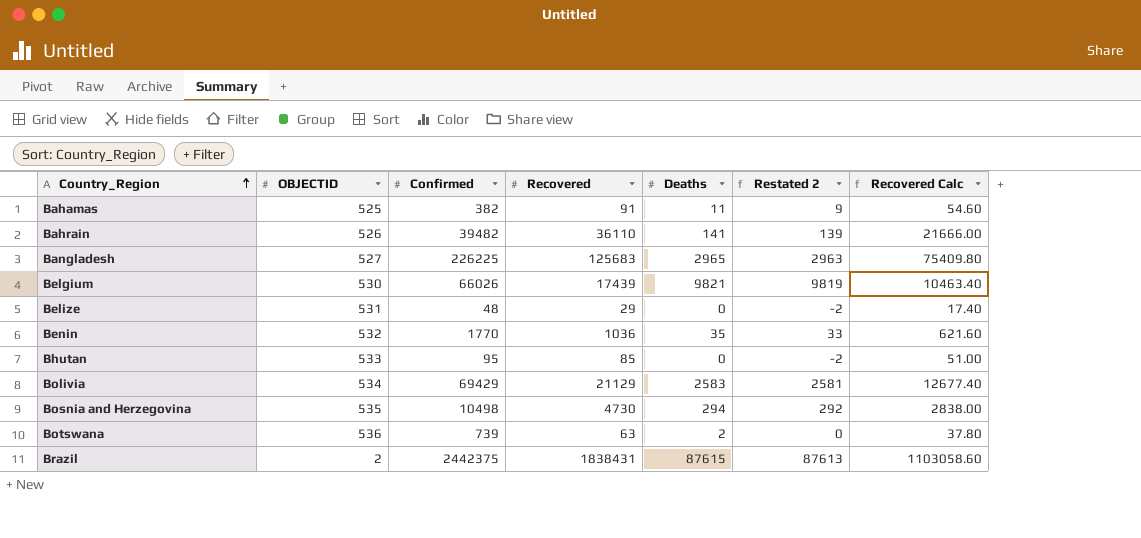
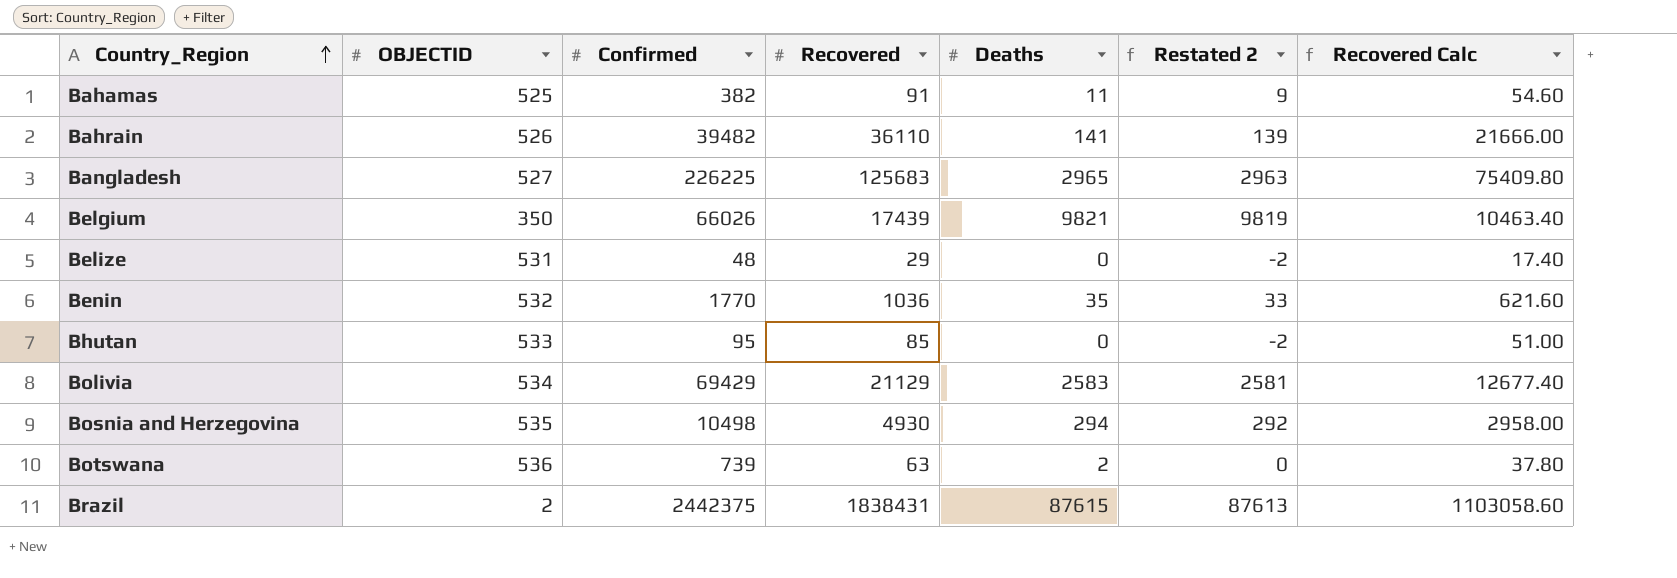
Belgium | OBJECTID: 530 -> 350
Bosnia and Herzegovina | Recovered: 4730 -> 4930
Bosnia and Herzegovina | Recovered Calc: 2838.00 -> 2958.00

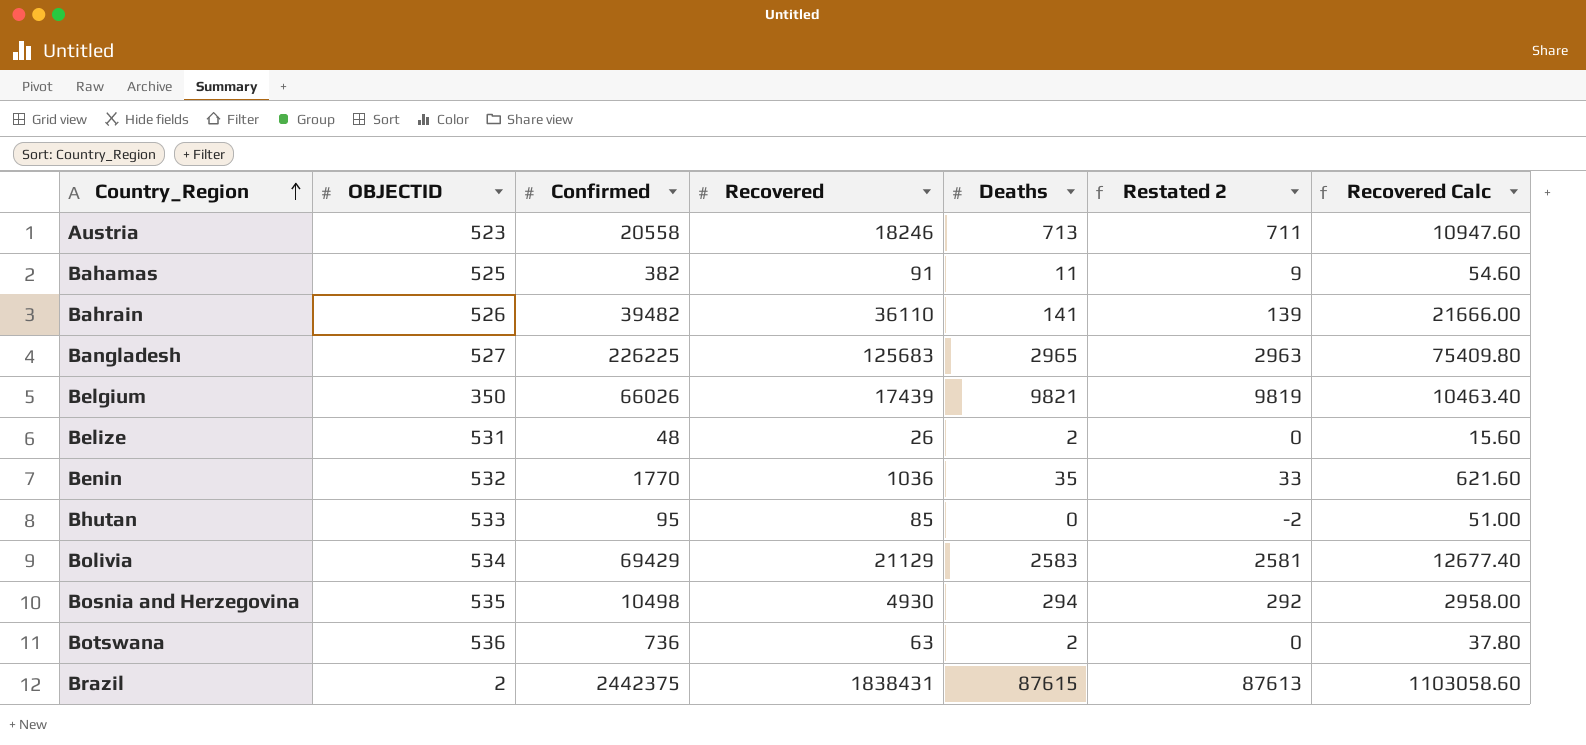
row Austria: none -> 523 | 20558 | 18246 | 713 | 711 | 10947.60
Belize | Recovered: 29 -> 26
Belize | Deaths: 0 -> 2
Belize | Restated 2: -2 -> 0
Belize | Recovered Calc: 17.40 -> 15.60
Botswana | Confirmed: 739 -> 736

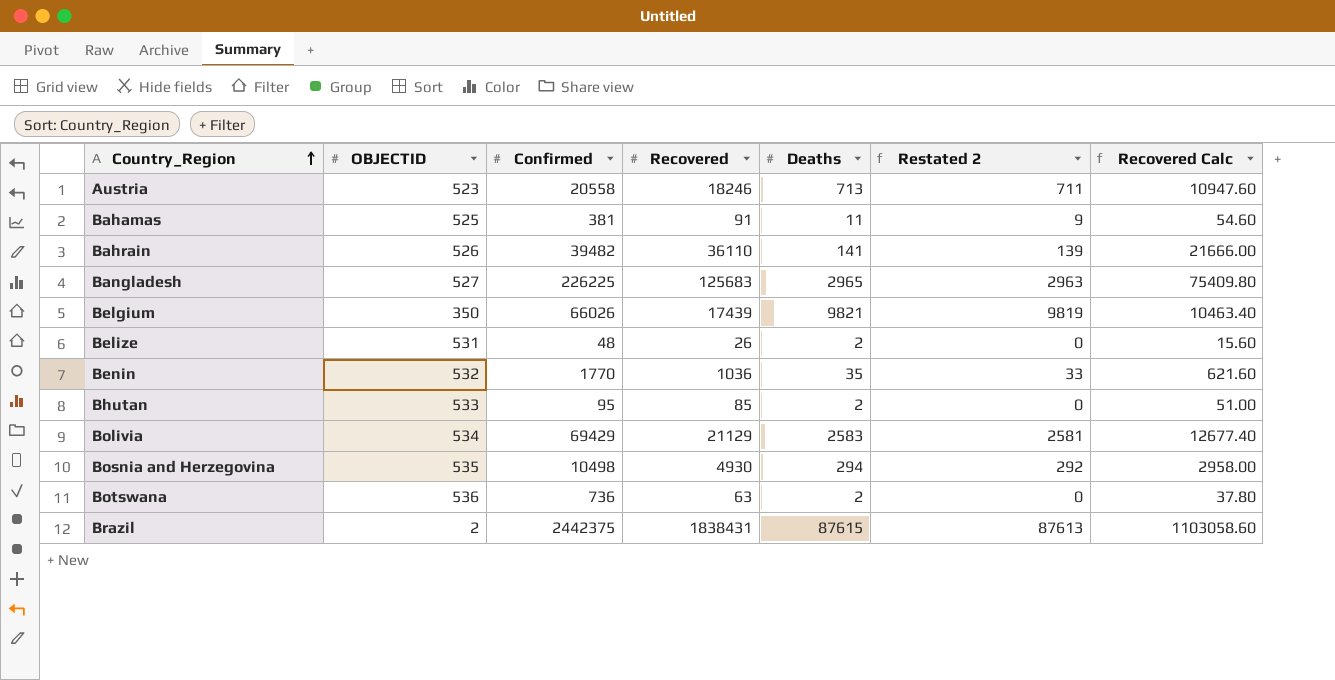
Bahamas | Confirmed: 382 -> 381
Bhutan | Deaths: 0 -> 2
Bhutan | Restated 2: -2 -> 0

